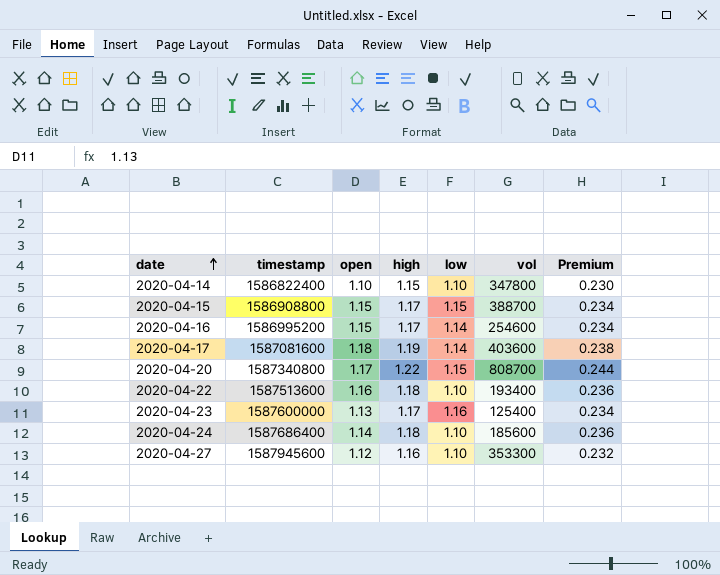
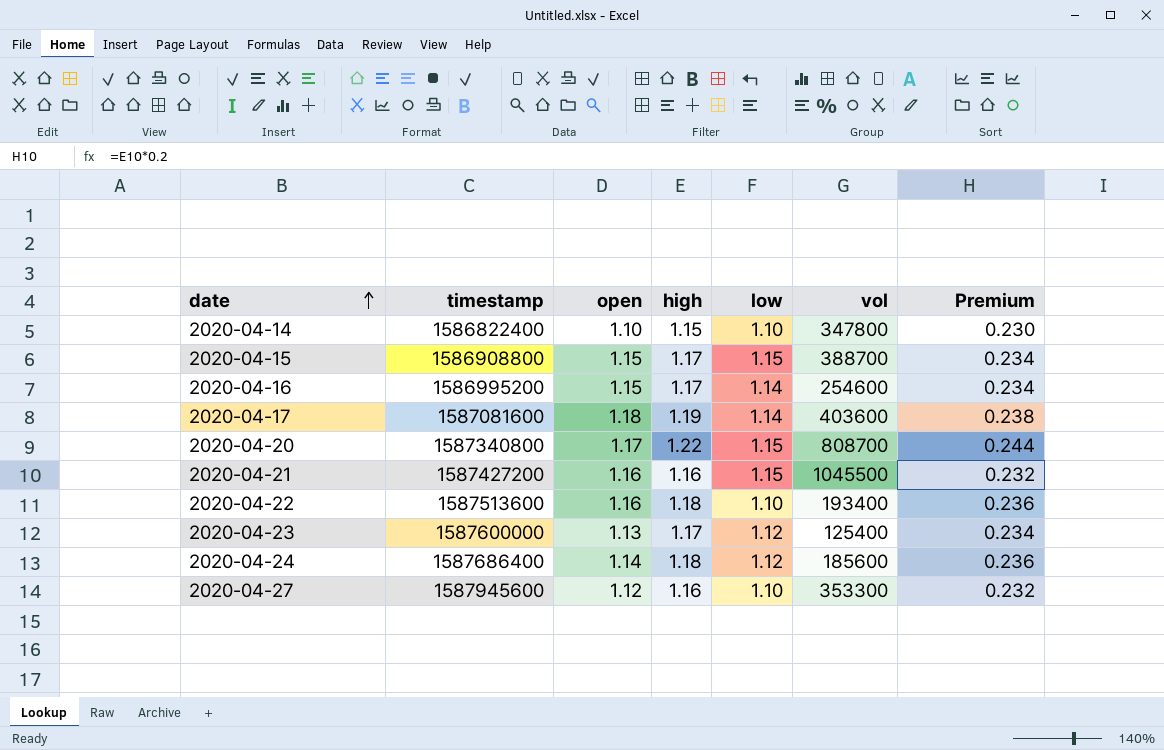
row 2020-04-21: none -> 1587427200 | 1.16 | 1.16 | 1.15 | 1045500 | 0.232
2020-04-23 | low: 1.16 -> 1.12
2020-04-24 | low: 1.10 -> 1.12

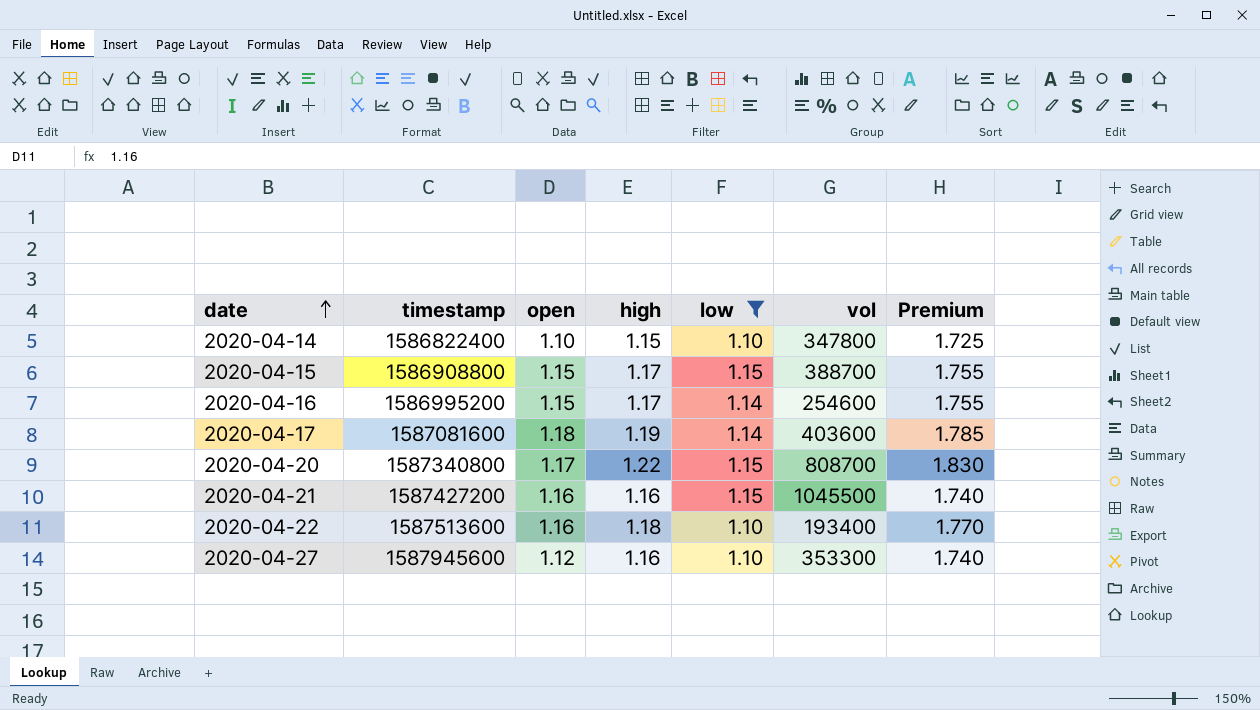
filter: none -> low != 1.12
column Premium | formula: [high] * 0.2 -> [high] * 1.5

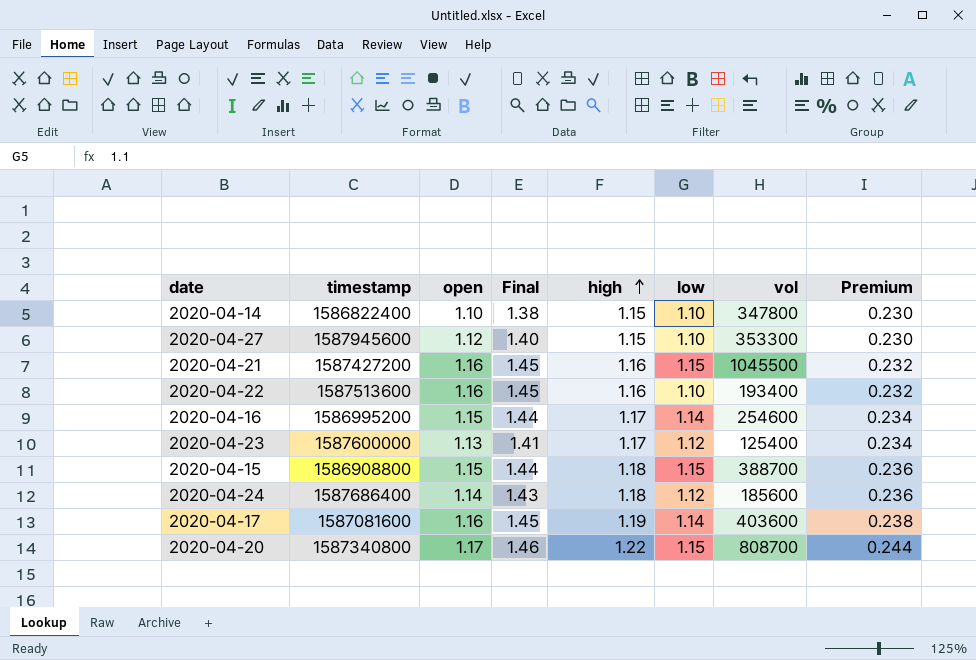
filter: low != 1.12 -> none
row order: date ascending -> high ascending
column Final | formula: none -> [open] * 1.25
column Premium | formula: [high] * 1.5 -> [high] * 0.2
2020-04-27 | high: 1.16 -> 1.15
2020-04-22 | high: 1.18 -> 1.16
2020-04-15 | high: 1.17 -> 1.18
2020-04-17 | open: 1.18 -> 1.16

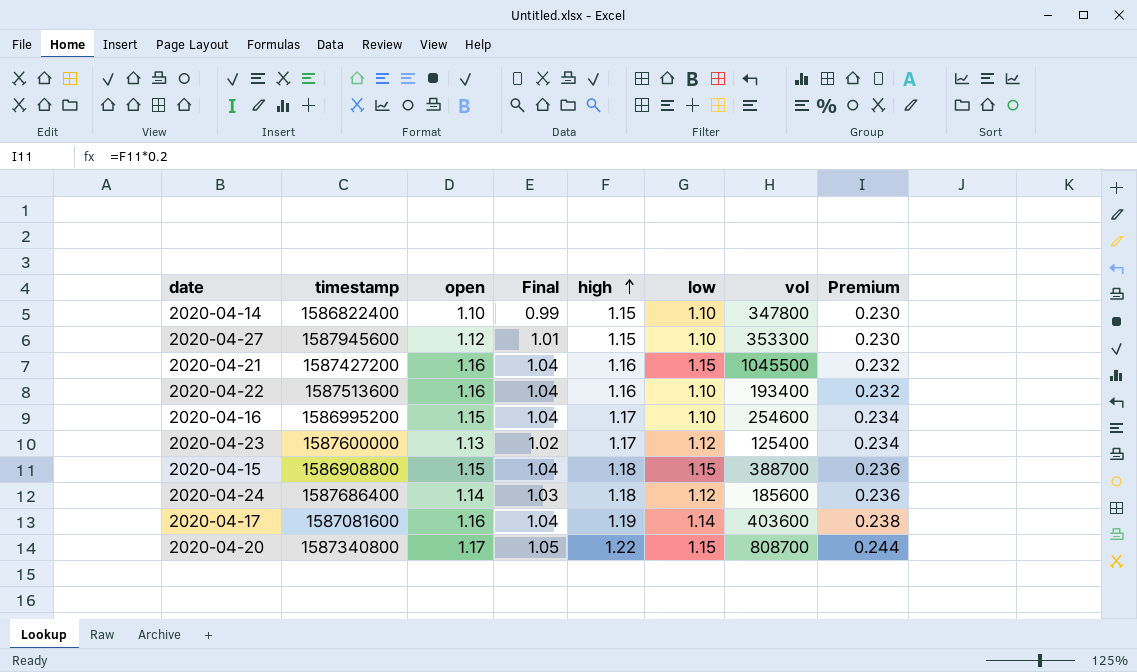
column Final | formula: [open] * 1.25 -> [open] * 0.9
2020-04-16 | low: 1.14 -> 1.10

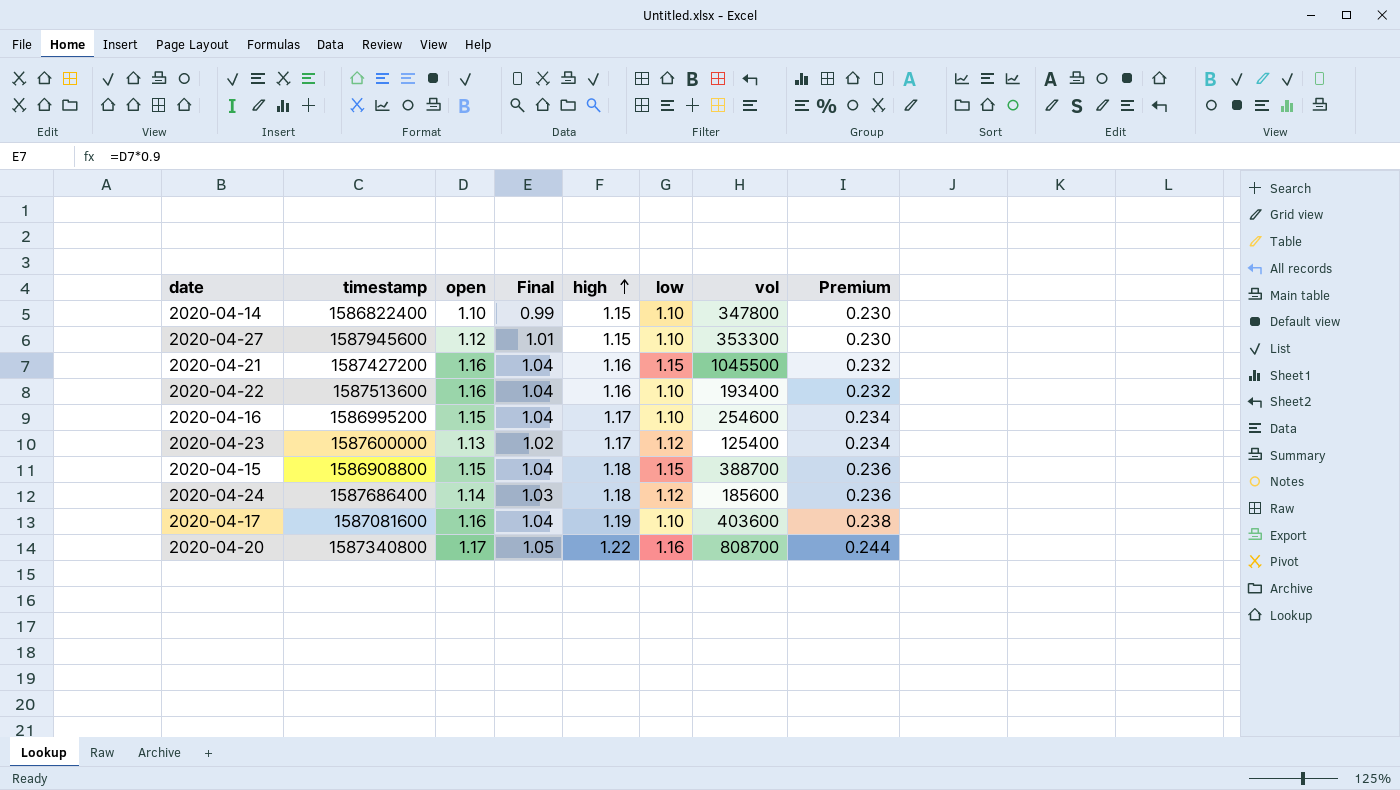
2020-04-17 | low: 1.14 -> 1.10
2020-04-20 | low: 1.15 -> 1.16

